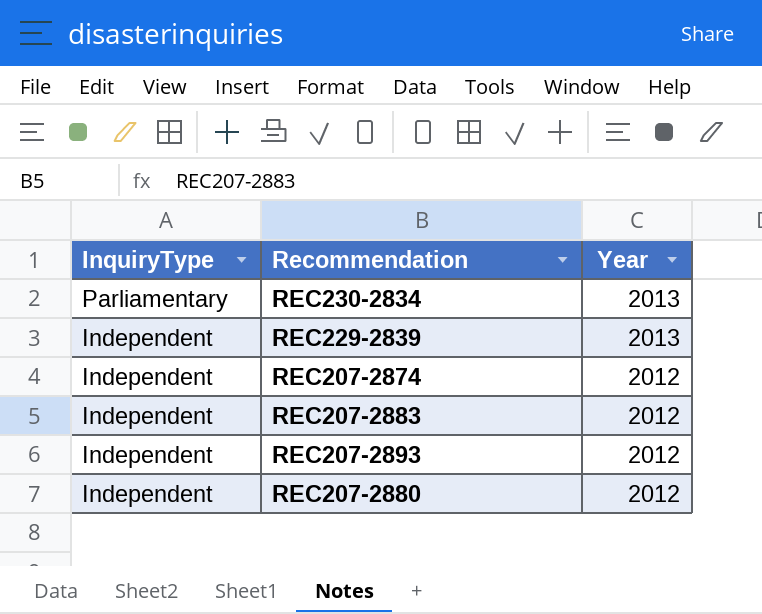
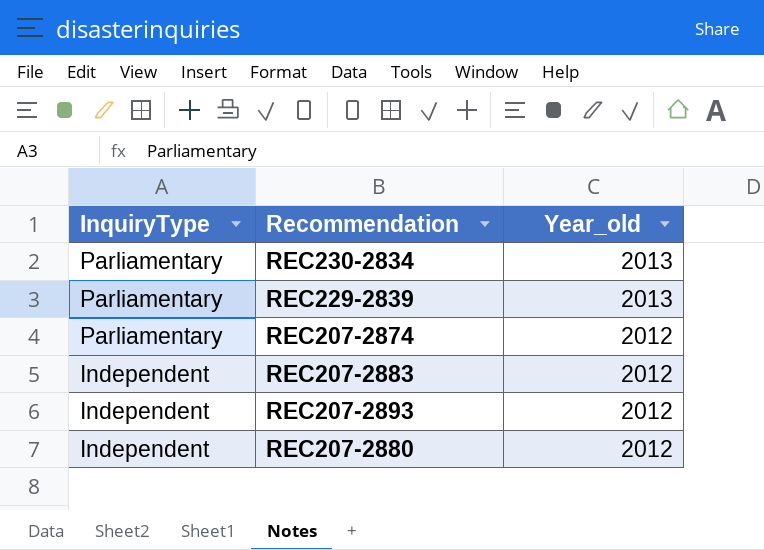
column name: Year -> Year_old
REC229-2839 | InquiryType: Independent -> Parliamentary
REC207-2874 | InquiryType: Independent -> Parliamentary

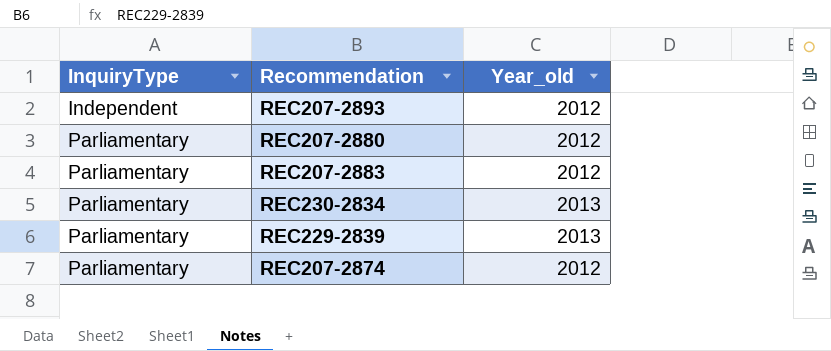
row order: InquiryType descending -> InquiryType ascending
REC207-2880 | InquiryType: Independent -> Parliamentary
REC207-2883 | InquiryType: Independent -> Parliamentary

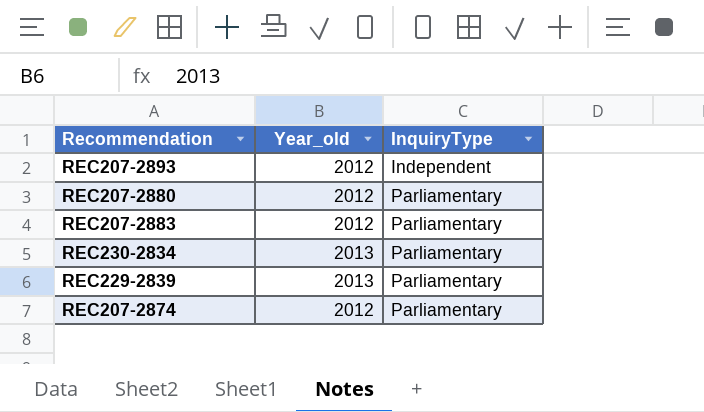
column InquiryType | position: 1 -> 3

